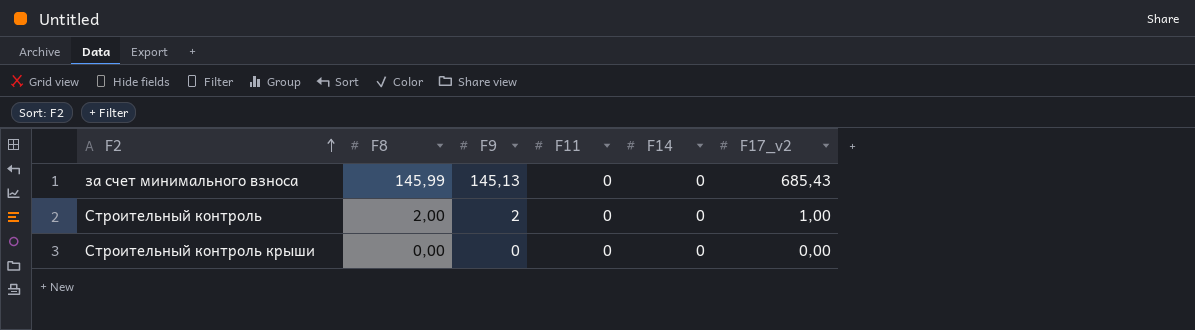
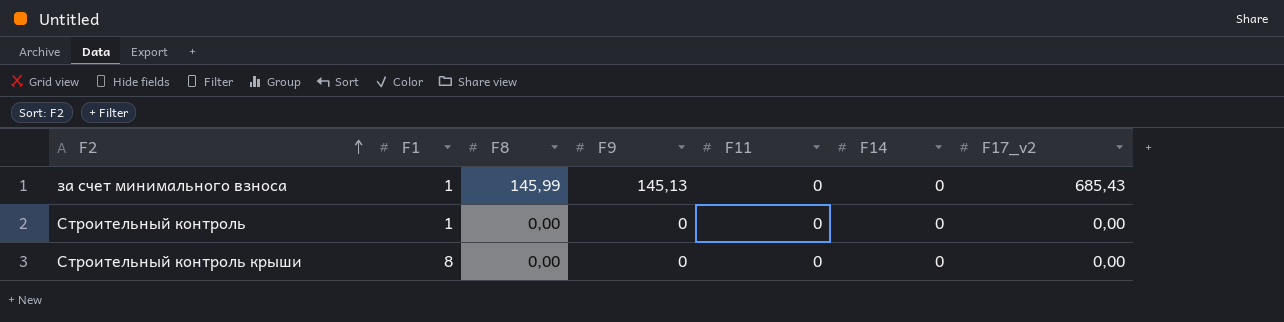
column F1 | position: none -> 2
Строительный контроль | F8: 2,00 -> 0,00
Строительный контроль | F9: 2 -> 0
Строительный контроль | F17_v2: 1,00 -> 0,00

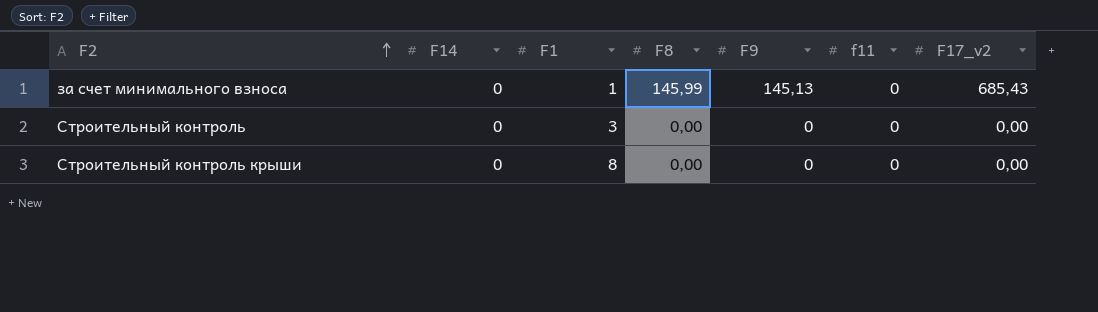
column F14 | position: 6 -> 2
column name: F11 -> f11
Строительный контроль | F1: 1 -> 3

